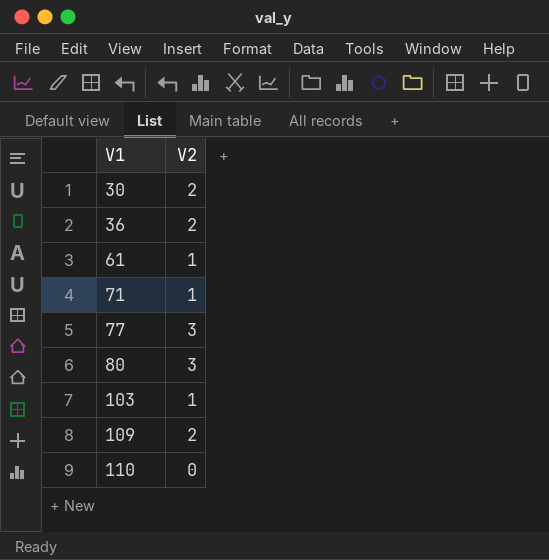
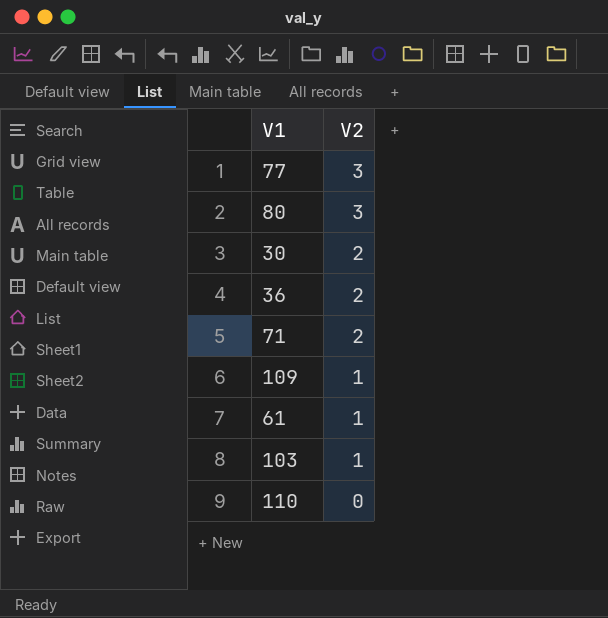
row order: V1 ascending -> V2 descending
71 | V2: 1 -> 2
109 | V2: 2 -> 1

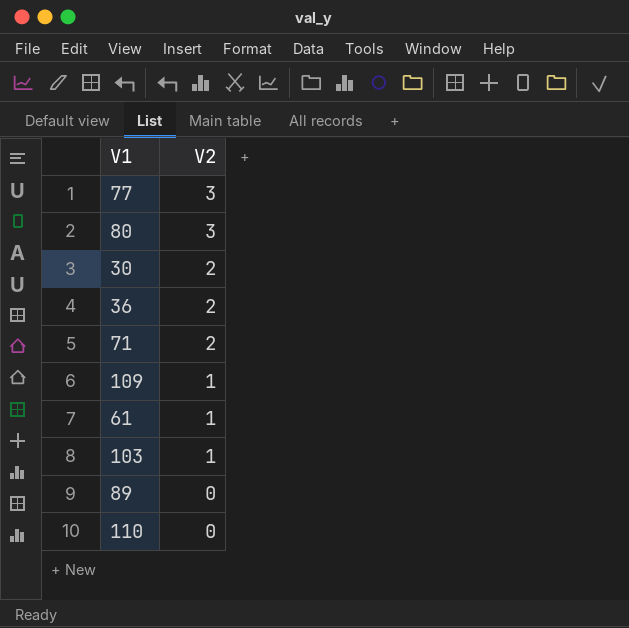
row 89: none -> 0

